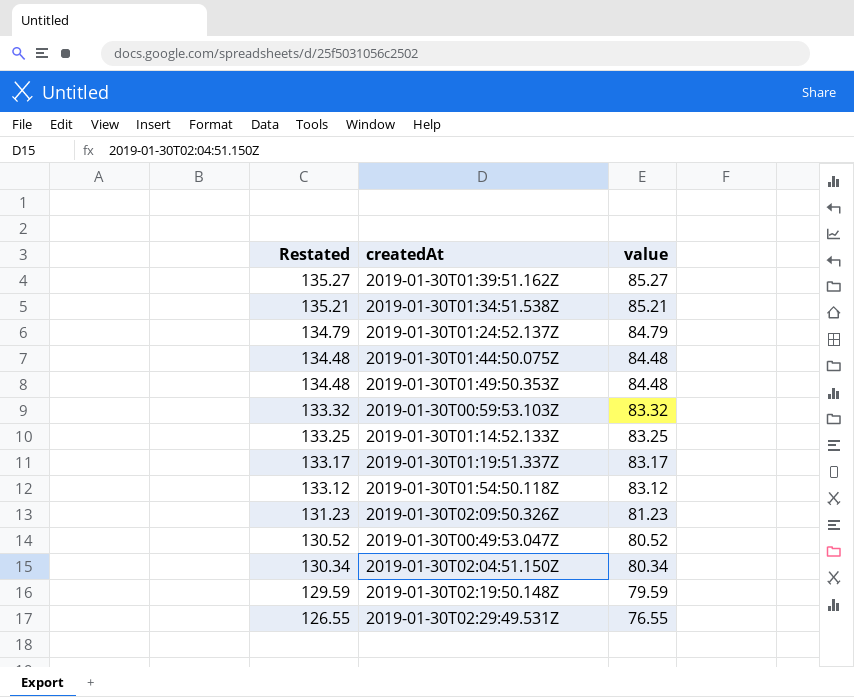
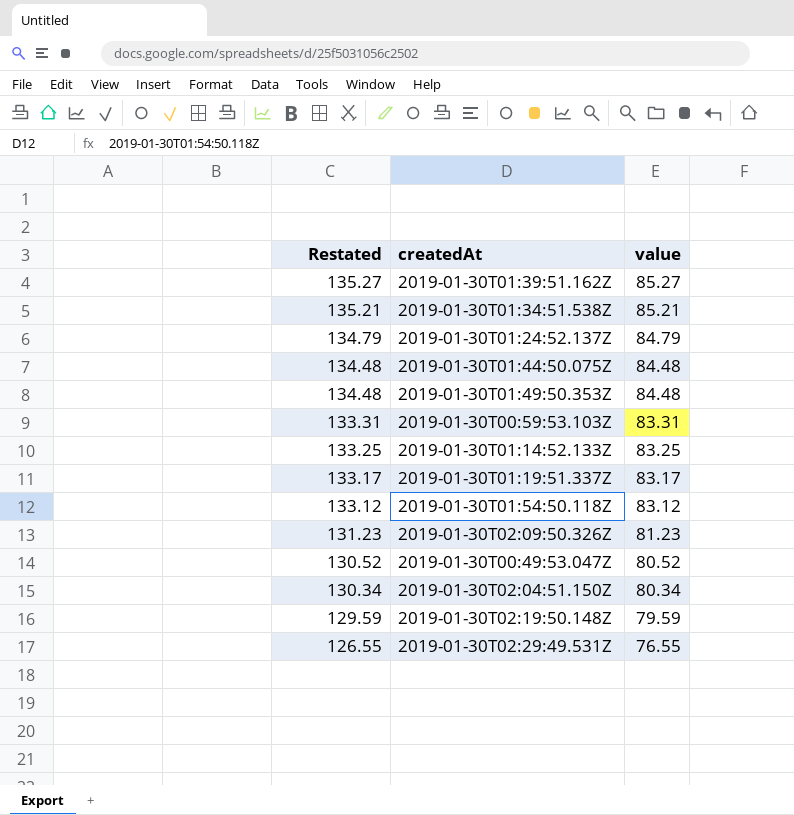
2019-01-30T00:59:53.103Z | Restated: 133.32 -> 133.31
2019-01-30T00:59:53.103Z | value: 83.32 -> 83.31

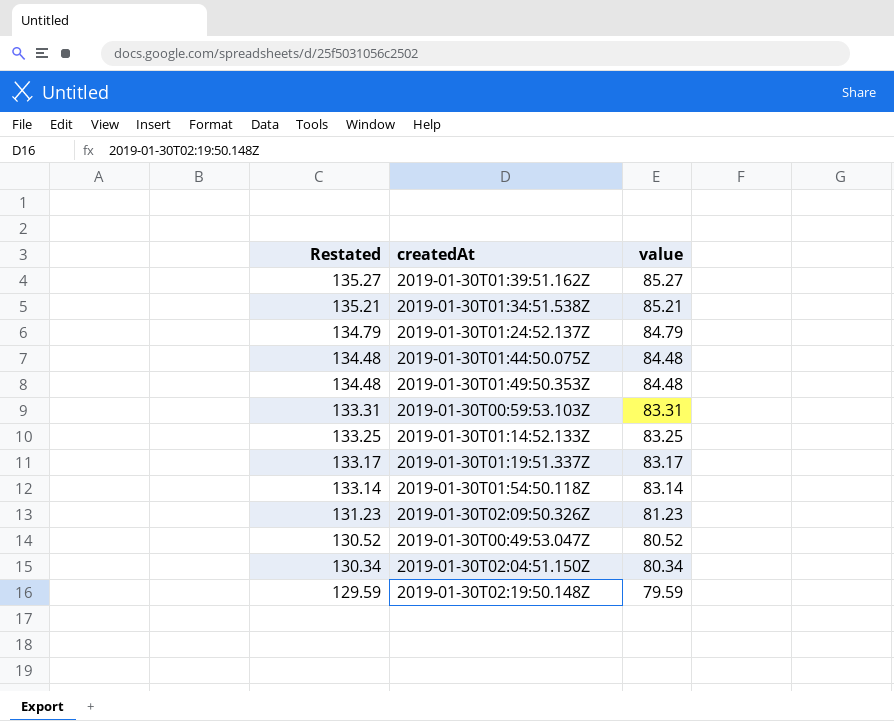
row 2019-01-30T02:29:49.531Z: 126.55 | 76.55 -> none
2019-01-30T01:54:50.118Z | Restated: 133.12 -> 133.14
2019-01-30T01:54:50.118Z | value: 83.12 -> 83.14

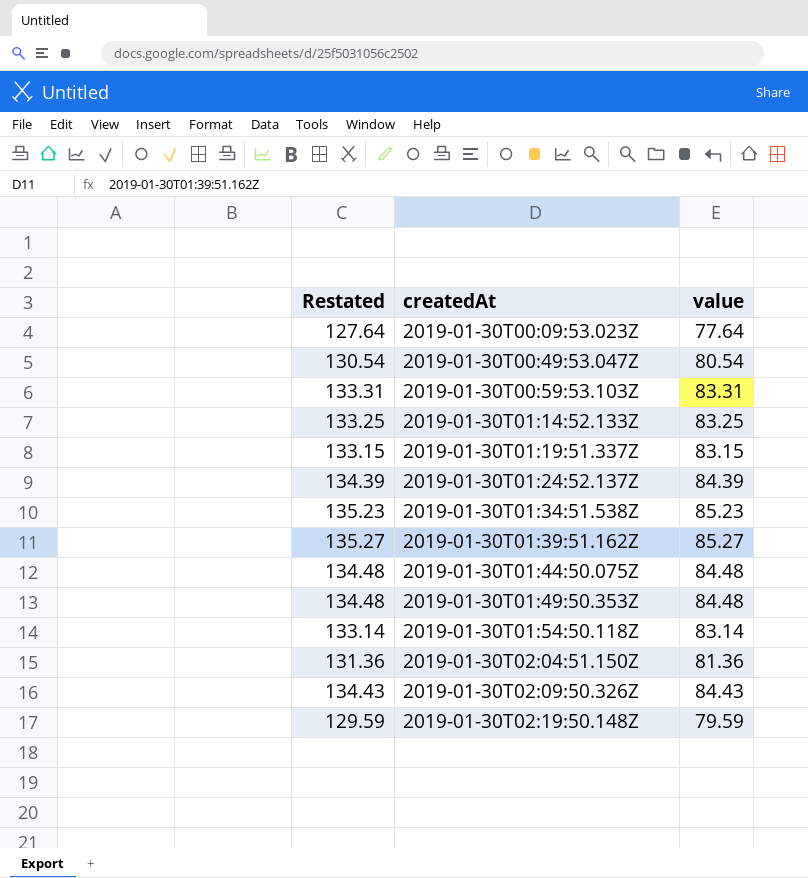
row order: Restated descending -> createdAt ascending
row 2019-01-30T00:09:53.023Z: none -> 127.64 | 77.64
2019-01-30T00:49:53.047Z | Restated: 130.52 -> 130.54
2019-01-30T00:49:53.047Z | value: 80.52 -> 80.54
2019-01-30T01:19:51.337Z | Restated: 133.17 -> 133.15
2019-01-30T01:19:51.337Z | value: 83.17 -> 83.15
2019-01-30T01:24:52.137Z | Restated: 134.79 -> 134.39
2019-01-30T01:24:52.137Z | value: 84.79 -> 84.39
2019-01-30T01:34:51.538Z | Restated: 135.21 -> 135.23
2019-01-30T01:34:51.538Z | value: 85.21 -> 85.23
2019-01-30T02:04:51.150Z | Restated: 130.34 -> 131.36
2019-01-30T02:04:51.150Z | value: 80.34 -> 81.36
2019-01-30T02:09:50.326Z | Restated: 131.23 -> 134.43
2019-01-30T02:09:50.326Z | value: 81.23 -> 84.43

